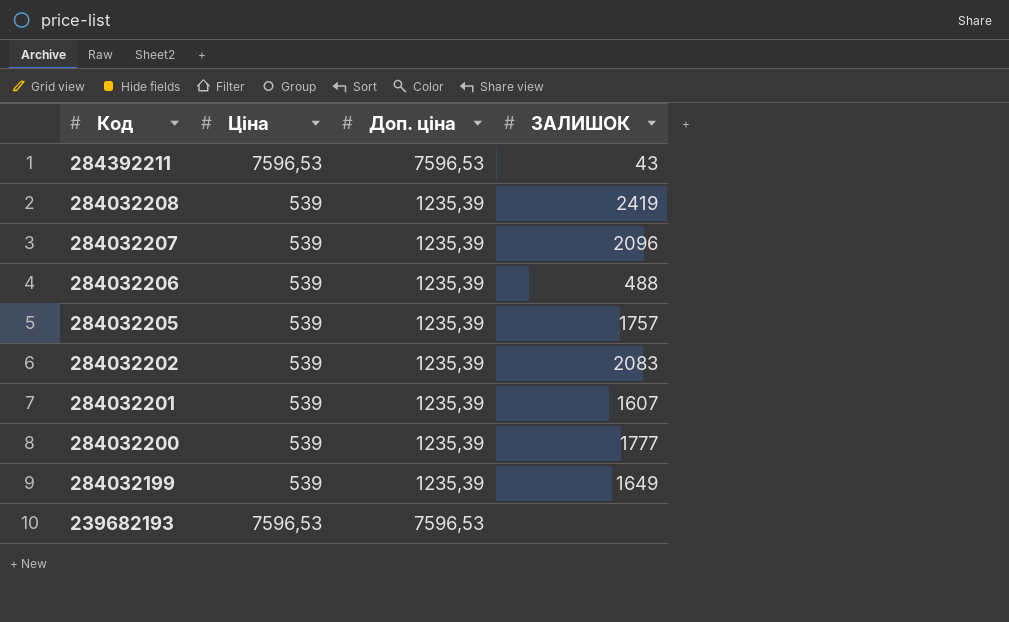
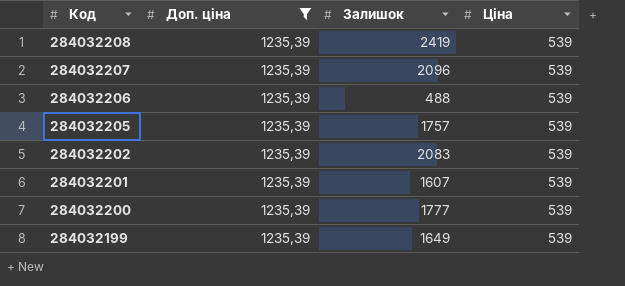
filter: none -> Доп. ціна = 1235,39
column name: ЗАЛИШОК -> Залишок
column Ціна | position: 2 -> 4

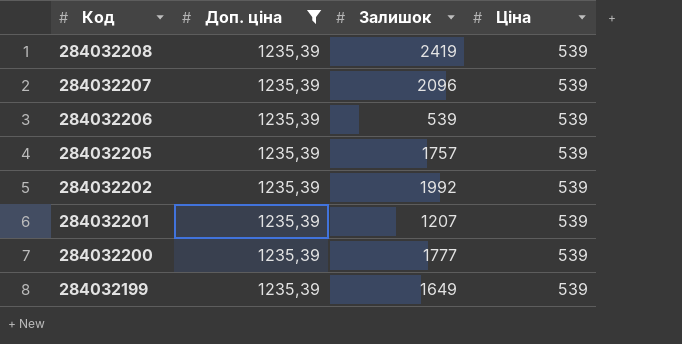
284032206 | Залишок: 488 -> 539
284032202 | Залишок: 2083 -> 1992
284032201 | Залишок: 1607 -> 1207

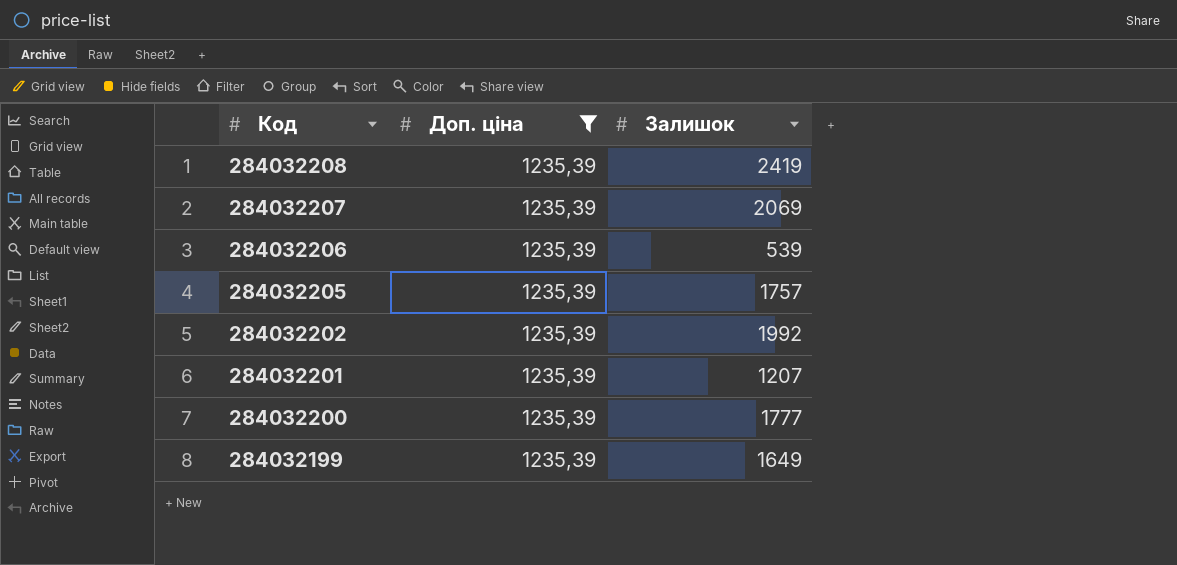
column Ціна | position: 4 -> none
284032207 | Залишок: 2096 -> 2069

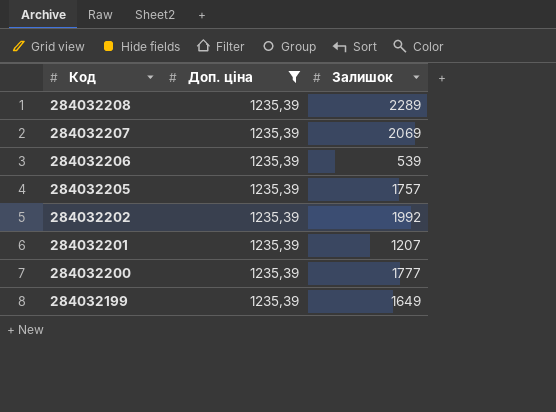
284032208 | Залишок: 2419 -> 2289

